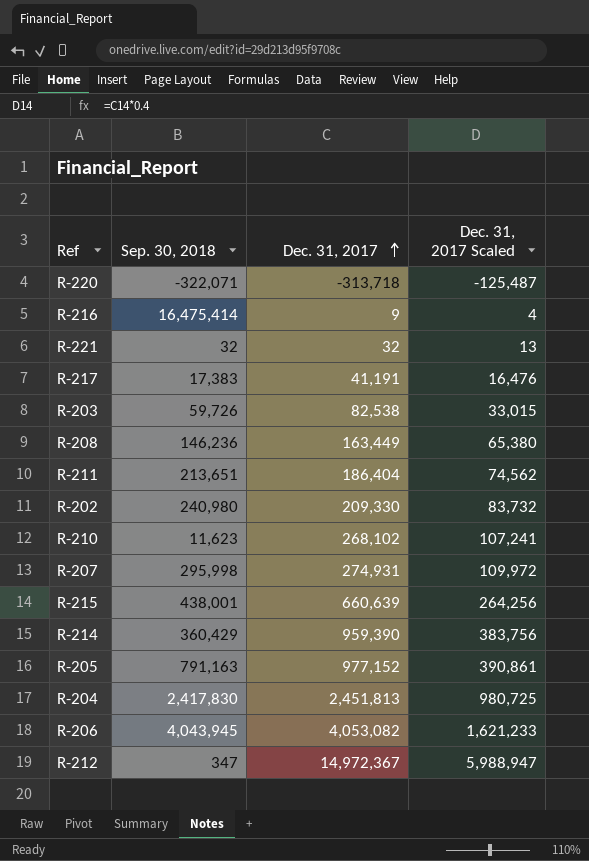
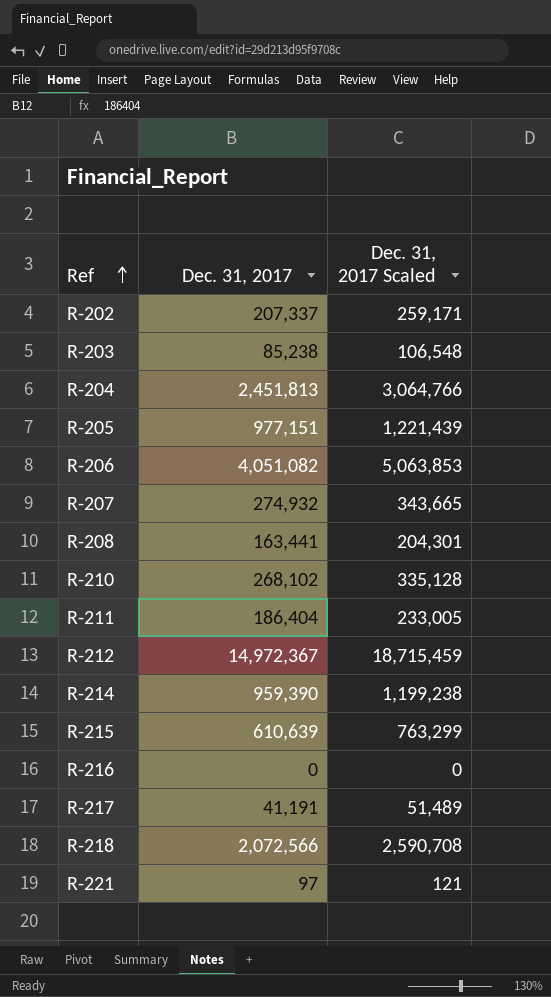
row order: Dec. 31, 2017 ascending -> Ref ascending
column Sep. 30, 2018 | position: 2 -> none
column Dec. 31, 2017 Scaled | formula: [Dec. 31, 2017] * 0.4 -> [Dec. 31, 2017] * 1.25
row R-220: -322,071 | -313,718 | -125,487 -> none
R-202 | Dec. 31, 2017: 209,330 -> 207,337
R-203 | Dec. 31, 2017: 82,538 -> 85,238
R-205 | Dec. 31, 2017: 977,152 -> 977,151
R-206 | Dec. 31, 2017: 4,053,082 -> 4,051,082
R-207 | Dec. 31, 2017: 274,931 -> 274,932
R-208 | Dec. 31, 2017: 163,449 -> 163,441
R-215 | Dec. 31, 2017: 660,639 -> 610,639
R-216 | Dec. 31, 2017: 9 -> 0
row R-218: none -> 2,072,566 | 2,590,708
R-221 | Dec. 31, 2017: 32 -> 97

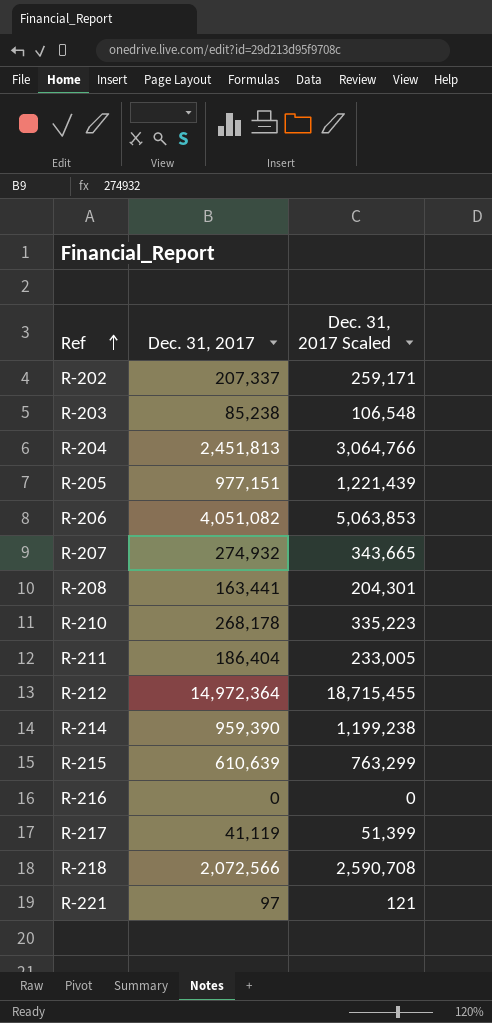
R-210 | Dec. 31, 2017: 268,102 -> 268,178
R-210 | Dec. 31, 2017 Scaled: 335,128 -> 335,223
R-212 | Dec. 31, 2017: 14,972,367 -> 14,972,364
R-212 | Dec. 31, 2017 Scaled: 18,715,459 -> 18,715,455
R-217 | Dec. 31, 2017: 41,191 -> 41,119
R-217 | Dec. 31, 2017 Scaled: 51,489 -> 51,399

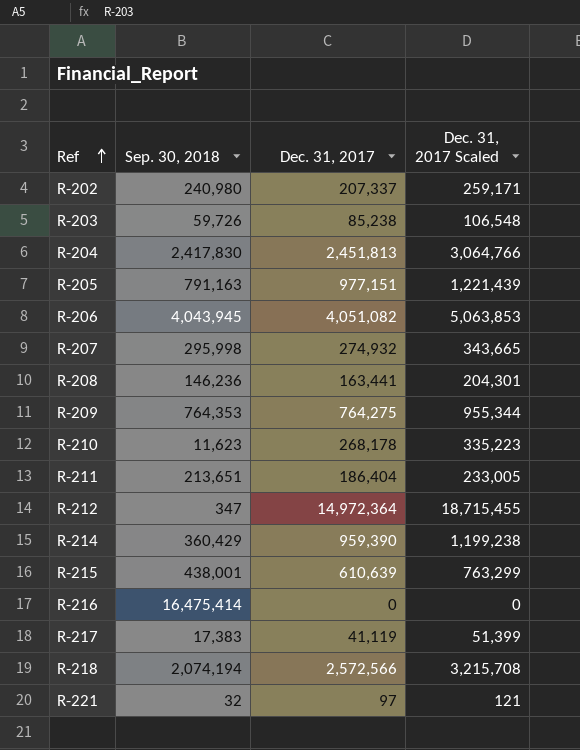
column Sep. 30, 2018 | position: none -> 2
row R-209: none -> 764,353 | 764,275 | 955,344
R-218 | Dec. 31, 2017: 2,072,566 -> 2,572,566
R-218 | Dec. 31, 2017 Scaled: 2,590,708 -> 3,215,708

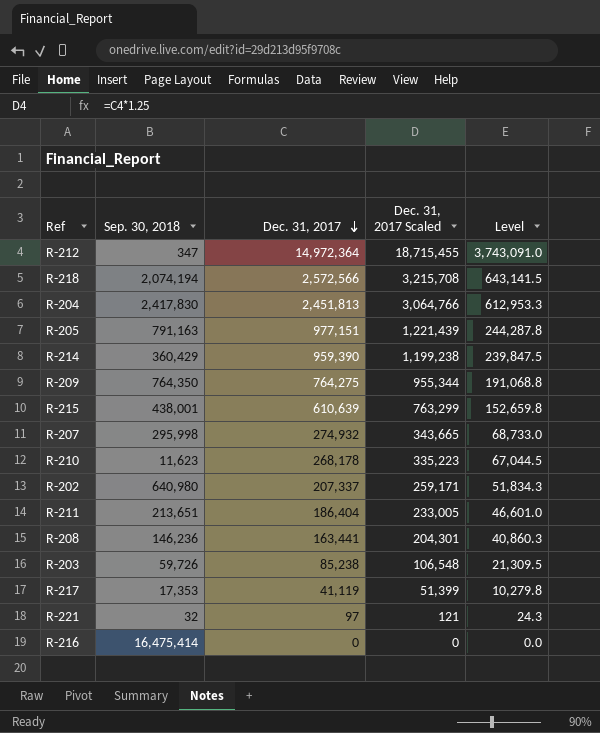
row order: Ref ascending -> Dec. 31, 2017 descending
column Level | formula: none -> [Dec. 31, 2017] * 0.25
row R-206: 4,043,945 | 4,051,082 | 5,063,853 -> none
R-209 | Sep. 30, 2018: 764,353 -> 764,350
R-202 | Sep. 30, 2018: 240,980 -> 640,980
R-217 | Sep. 30, 2018: 17,383 -> 17,353

